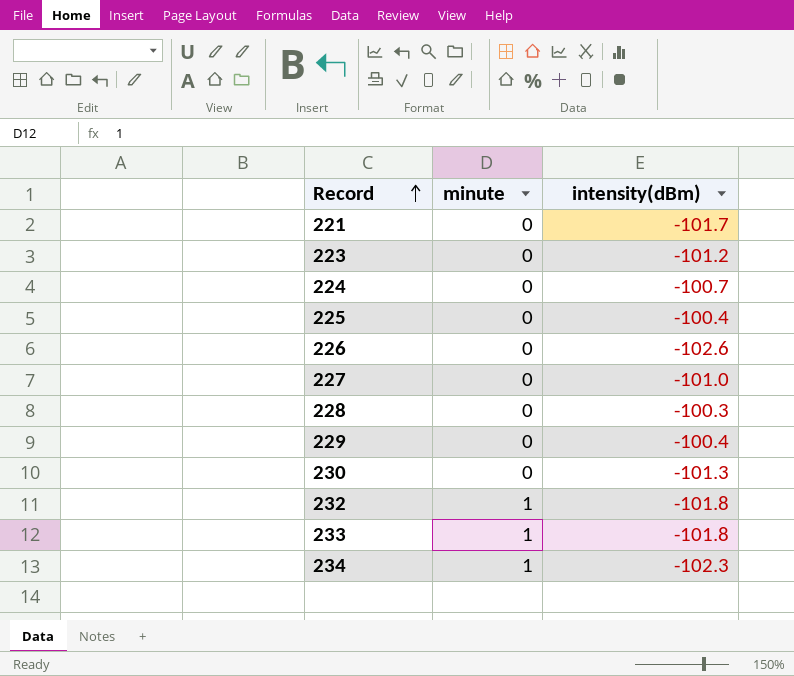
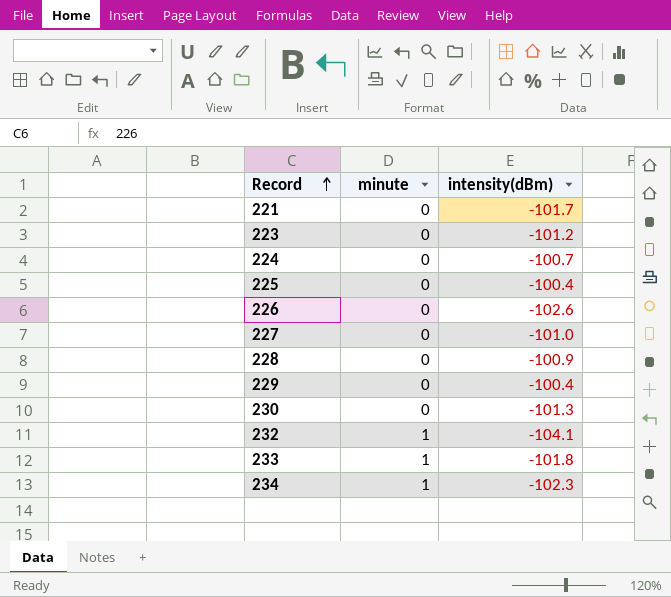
228 | intensity(dBm): -100.3 -> -100.9
232 | intensity(dBm): -101.8 -> -104.1

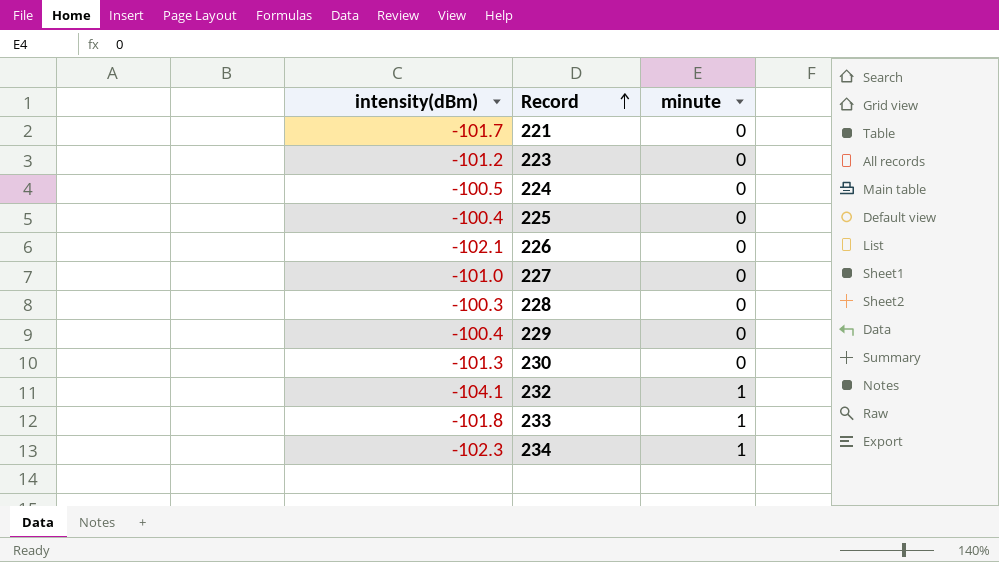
column intensity(dBm) | position: 3 -> 1
224 | intensity(dBm): -100.7 -> -100.5
226 | intensity(dBm): -102.6 -> -102.1
228 | intensity(dBm): -100.9 -> -100.3

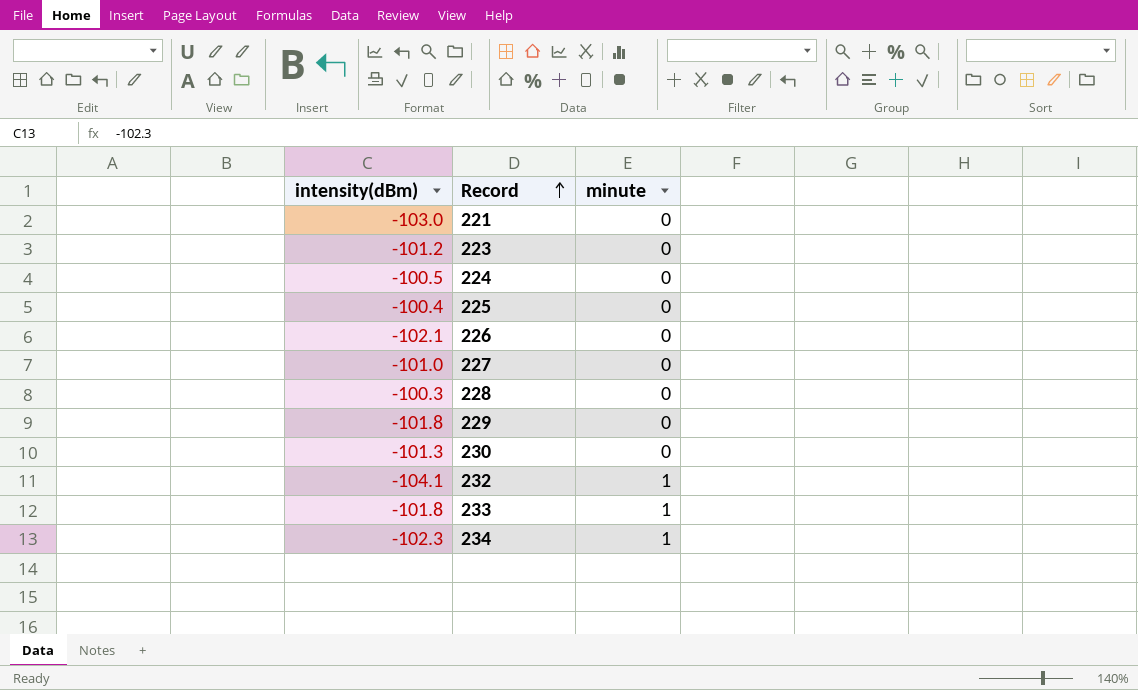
221 | intensity(dBm): -101.7 -> -103.0
229 | intensity(dBm): -100.4 -> -101.8

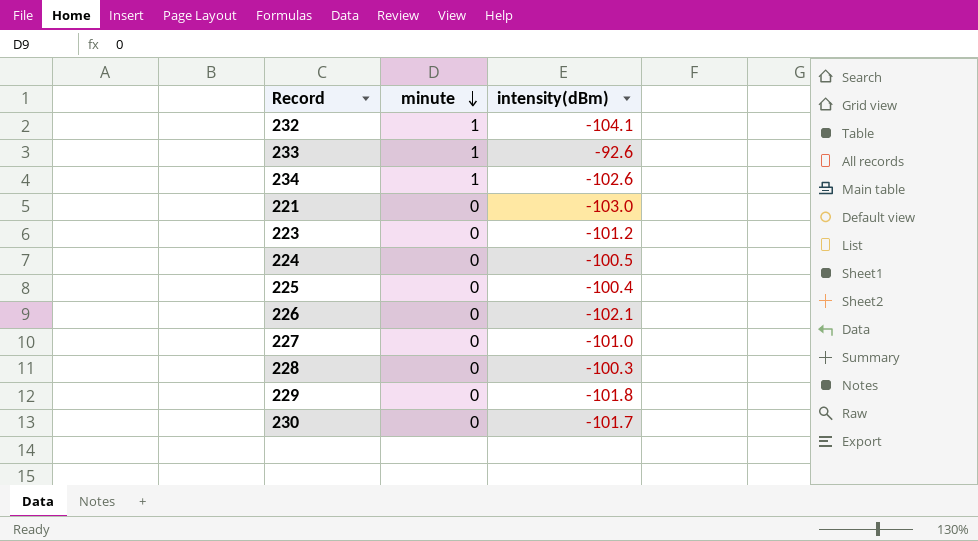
row order: Record ascending -> minute descending
column intensity(dBm) | position: 1 -> 3
233 | intensity(dBm): -101.8 -> -92.6
234 | intensity(dBm): -102.3 -> -102.6
230 | intensity(dBm): -101.3 -> -101.7

